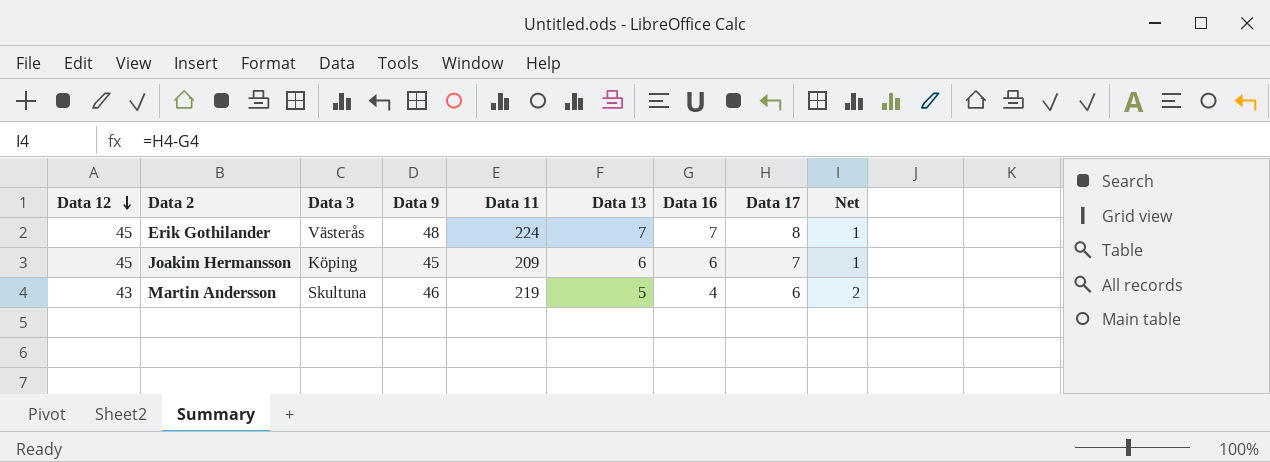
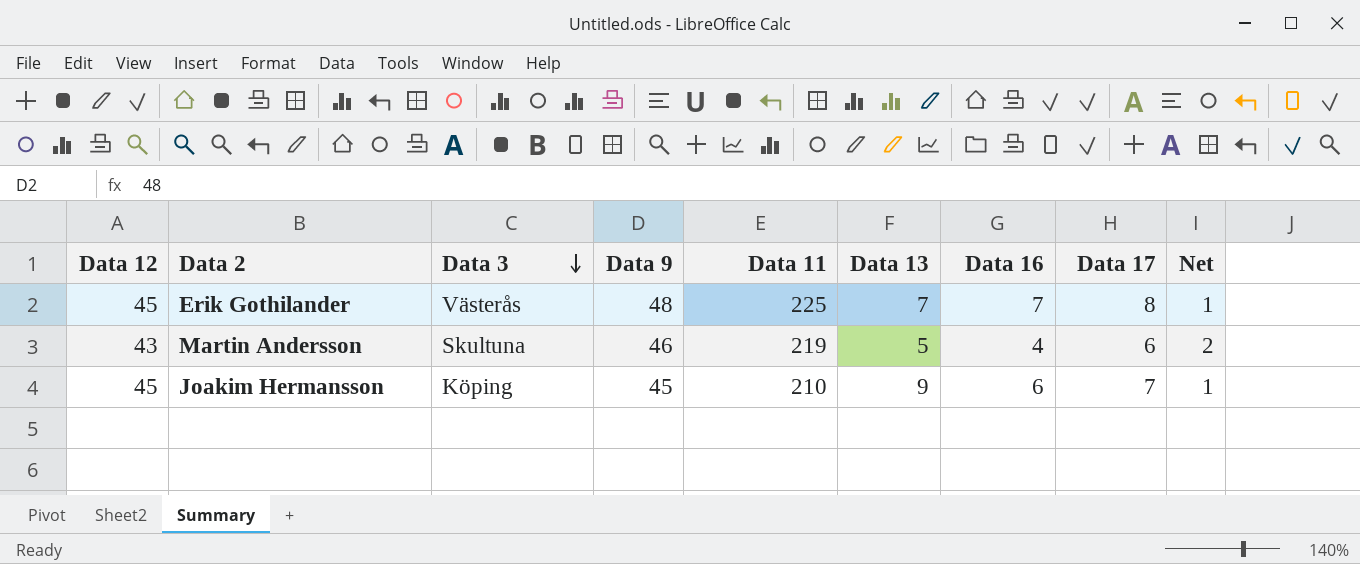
row order: Data 12 descending -> Data 3 descending
Erik Gothilander | Data 11: 224 -> 225
Joakim Hermansson | Data 11: 209 -> 210
Joakim Hermansson | Data 13: 6 -> 9

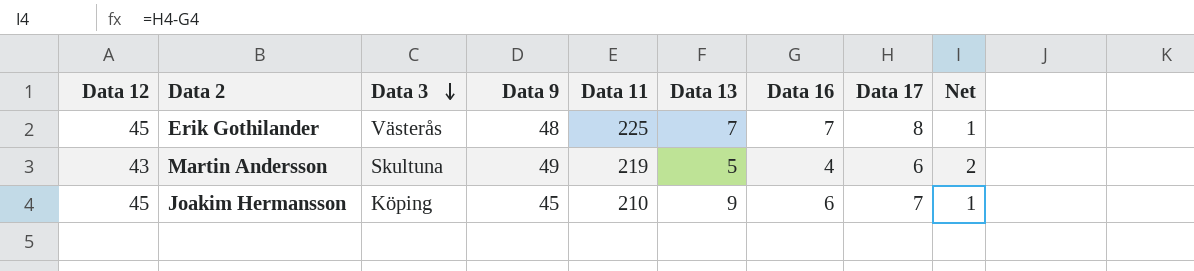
Martin Andersson | Data 9: 46 -> 49

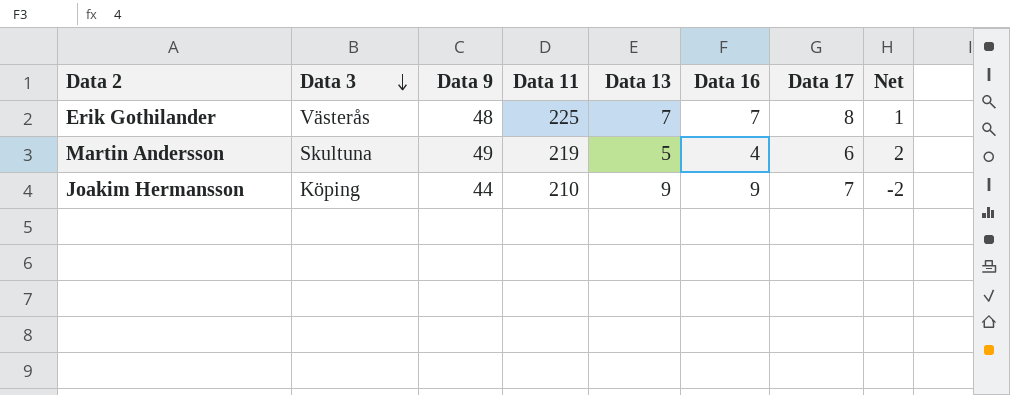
column Data 12 | position: 1 -> none
Joakim Hermansson | Data 9: 45 -> 44
Joakim Hermansson | Data 16: 6 -> 9
Joakim Hermansson | Net: 1 -> -2

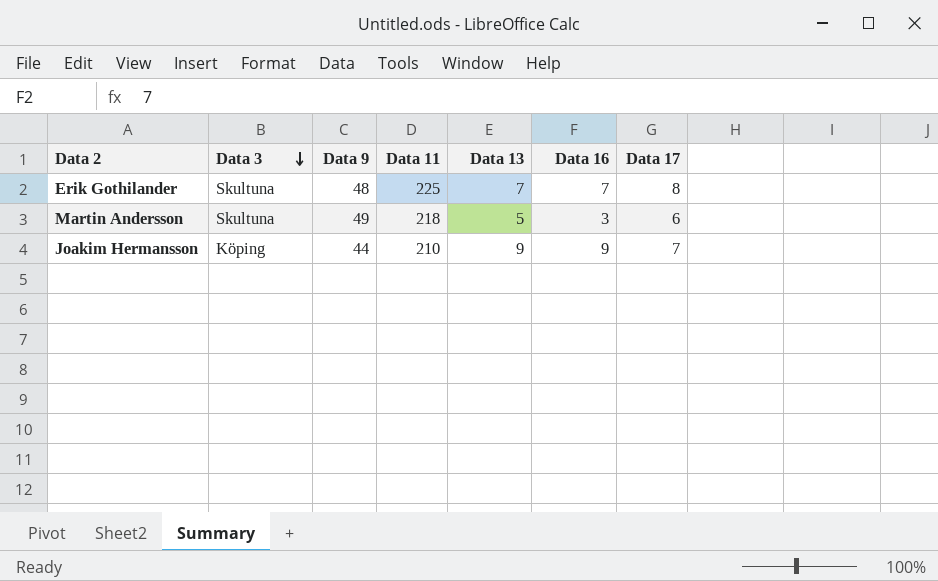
column Net | formula: [Data 17] - [Data 16] -> none
Erik Gothilander | Data 3: Västerås -> Skultuna
Martin Andersson | Data 11: 219 -> 218
Martin Andersson | Data 16: 4 -> 3

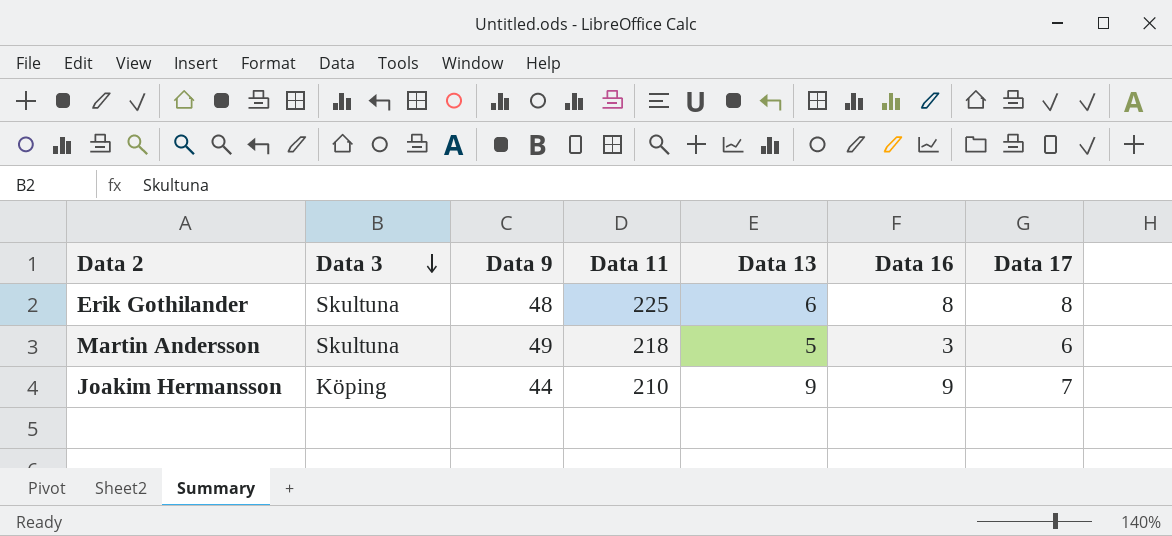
Erik Gothilander | Data 13: 7 -> 6
Erik Gothilander | Data 16: 7 -> 8

